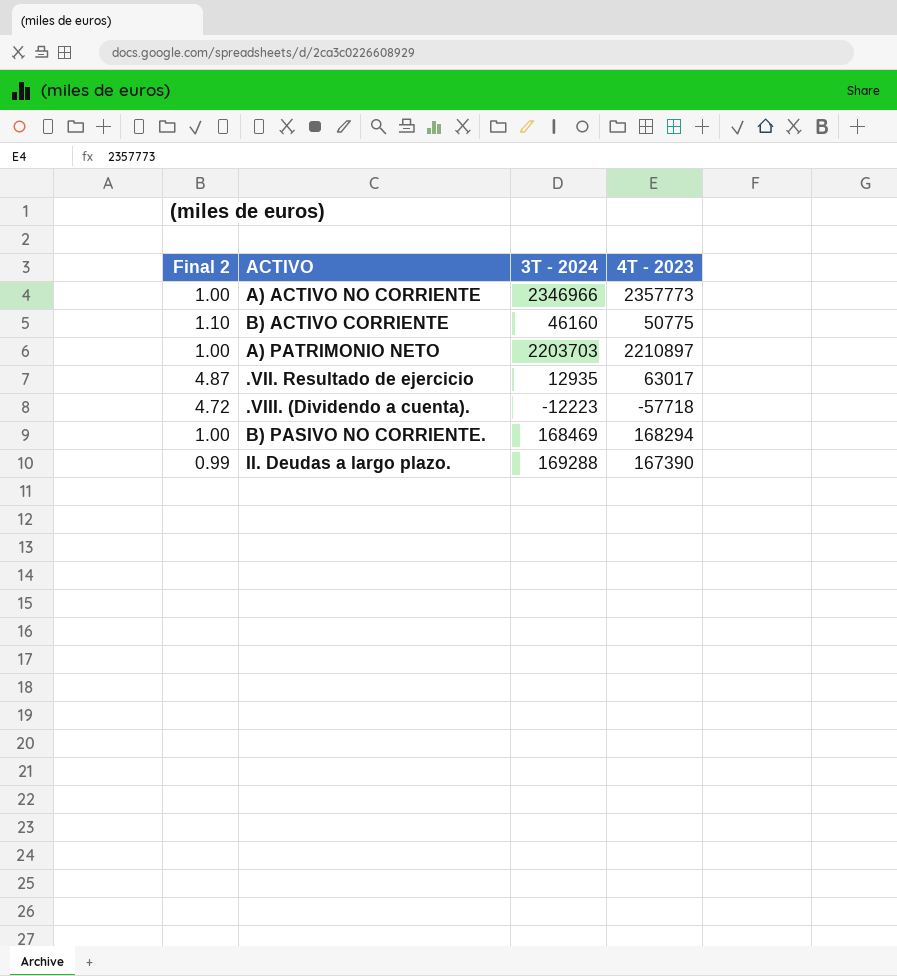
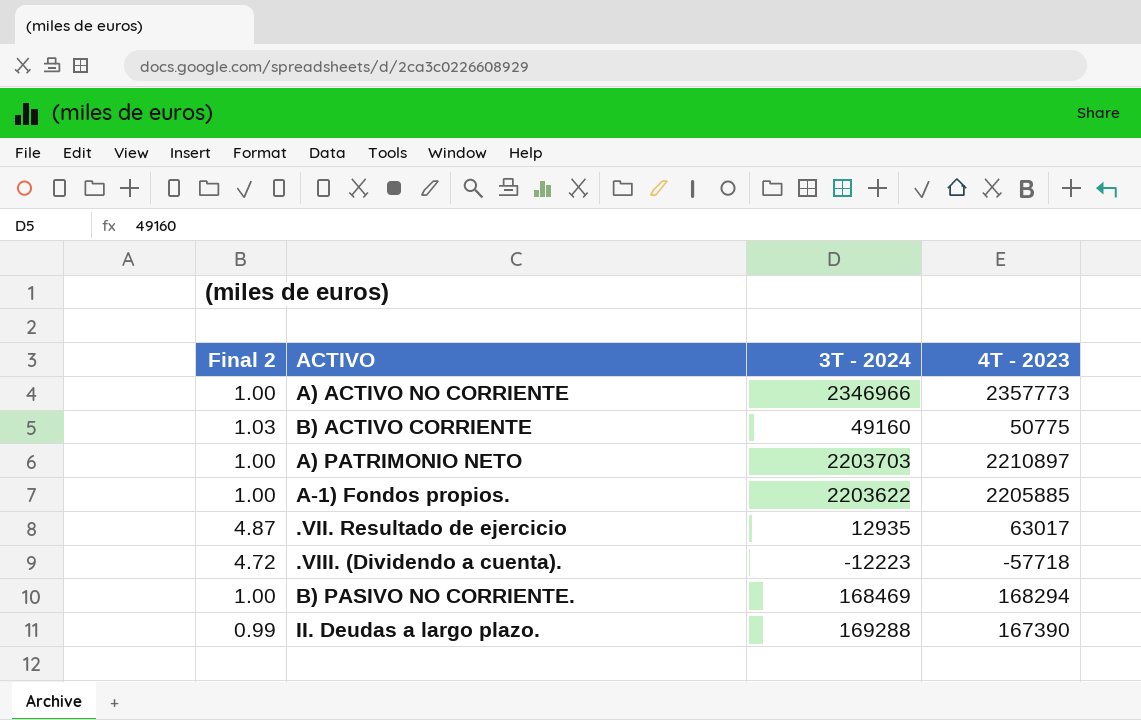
B) ACTIVO CORRIENTE | Final 2: 1.10 -> 1.03
B) ACTIVO CORRIENTE | 3T - 2024: 46160 -> 49160
row A-1) Fondos propios.: none -> 1.00 | 2203622 | 2205885

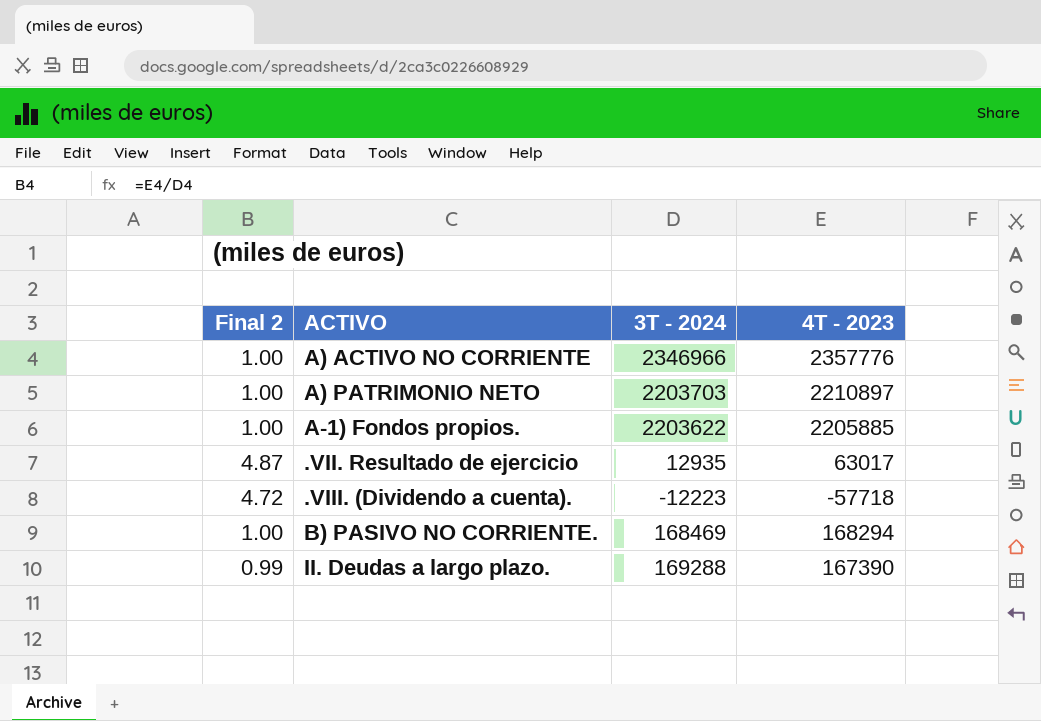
row B) ACTIVO CORRIENTE: 1.03 | 49160 | 50775 -> none
A) ACTIVO NO CORRIENTE | 4T - 2023: 2357773 -> 2357776

